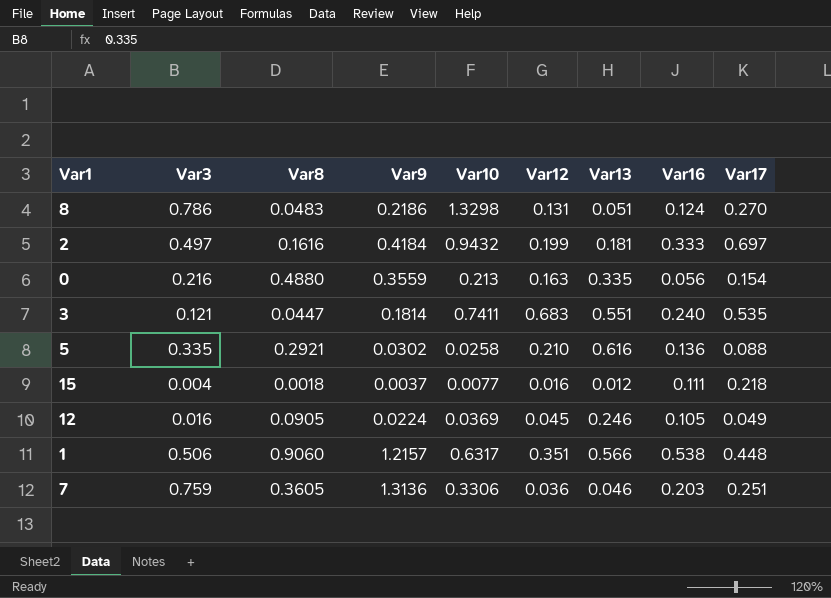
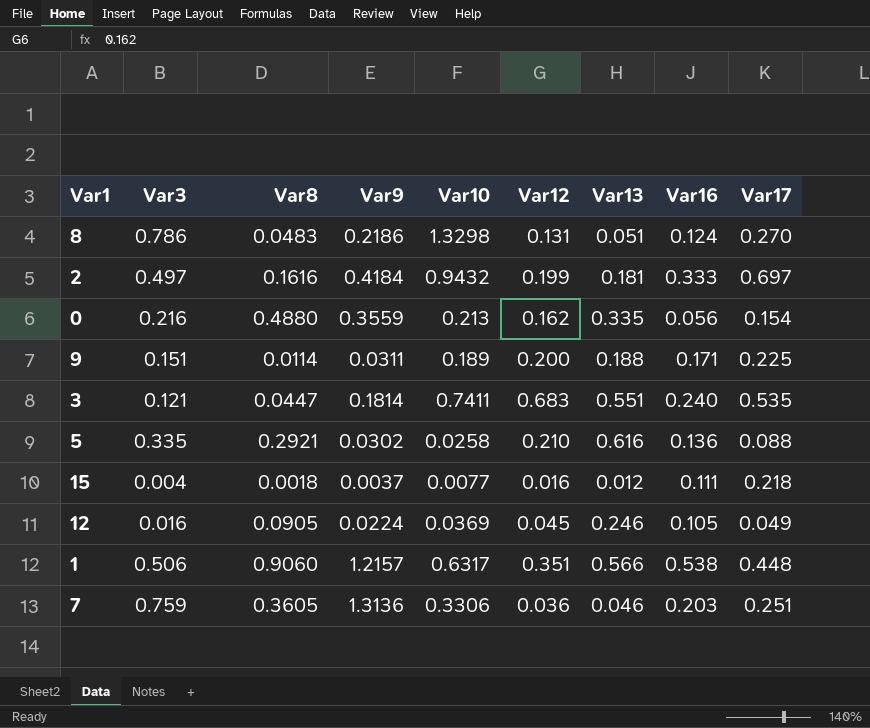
0 | Var12: 0.163 -> 0.162
row 9: none -> 0.151 | 0.0114 | 0.0311 | 0.189 | 0.200 | 0.188 | 0.171 | 0.225

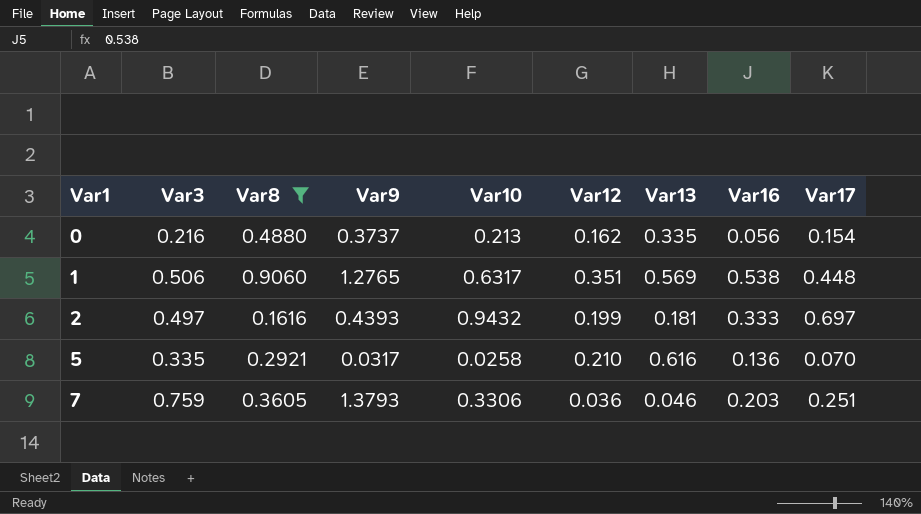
filter: none -> Var8 >= 0.1616
row order: none -> Var1 ascending
0 | Var9: 0.3559 -> 0.3737
1 | Var9: 1.2157 -> 1.2765
1 | Var13: 0.566 -> 0.569
2 | Var9: 0.4184 -> 0.4393
5 | Var9: 0.0302 -> 0.0317
5 | Var17: 0.088 -> 0.070
7 | Var9: 1.3136 -> 1.3793

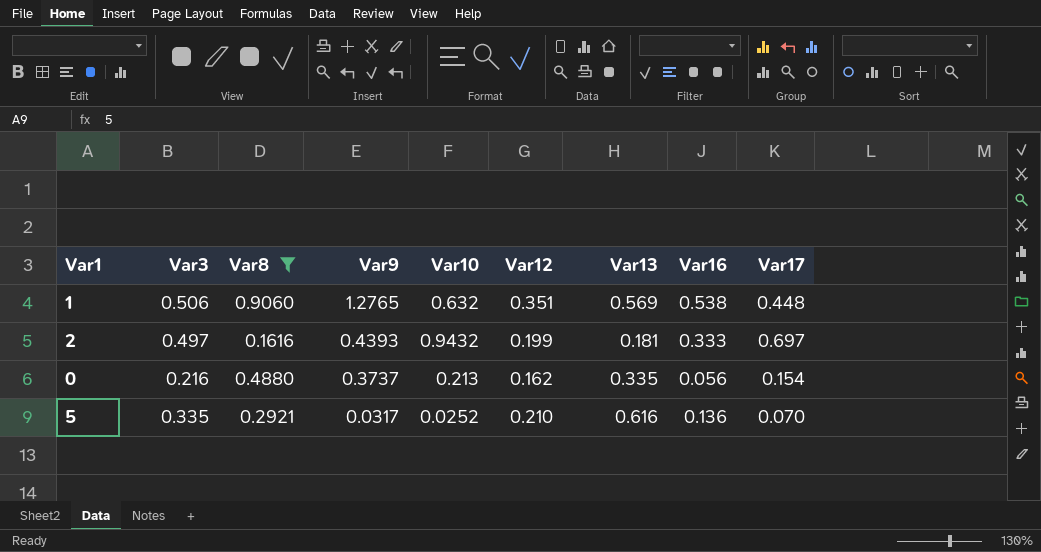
row order: Var1 ascending -> Var9 descending
row 7: 0.759 | 0.3605 | 1.3793 | 0.3306 | 0.036 | 0.046 | 0.203 | 0.251 -> none
1 | Var10: 0.6317 -> 0.632
5 | Var10: 0.0258 -> 0.0252

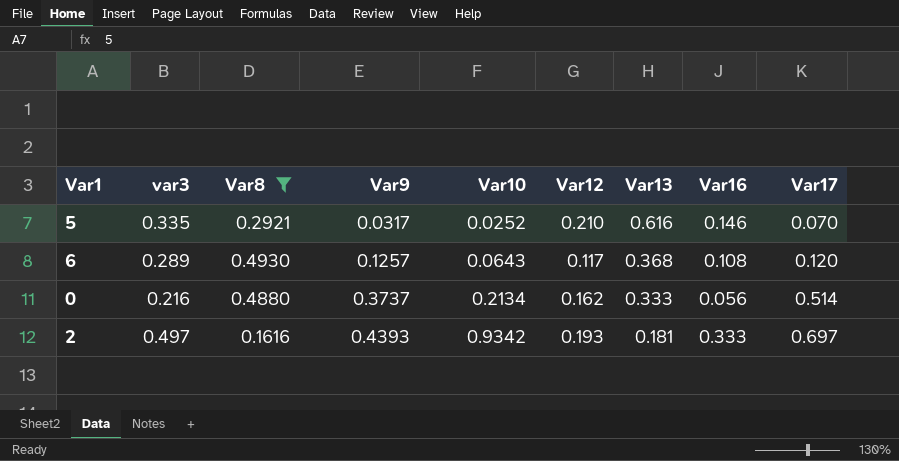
row order: Var9 descending -> Var9 ascending
column name: Var3 -> var3
row 1: 0.506 | 0.9060 | 1.2765 | 0.632 | 0.351 | 0.569 | 0.538 | 0.448 -> none
5 | Var16: 0.136 -> 0.146
row 6: none -> 0.289 | 0.4930 | 0.1257 | 0.0643 | 0.117 | 0.368 | 0.108 | 0.120
0 | Var10: 0.213 -> 0.2134
0 | Var13: 0.335 -> 0.333
0 | Var17: 0.154 -> 0.514
2 | Var10: 0.9432 -> 0.9342
2 | Var12: 0.199 -> 0.193

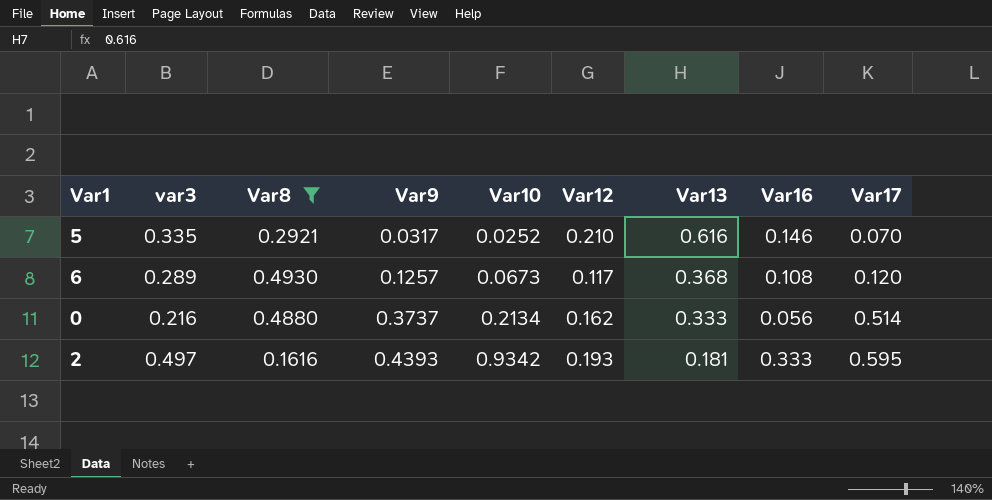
6 | Var10: 0.0643 -> 0.0673
2 | Var17: 0.697 -> 0.595

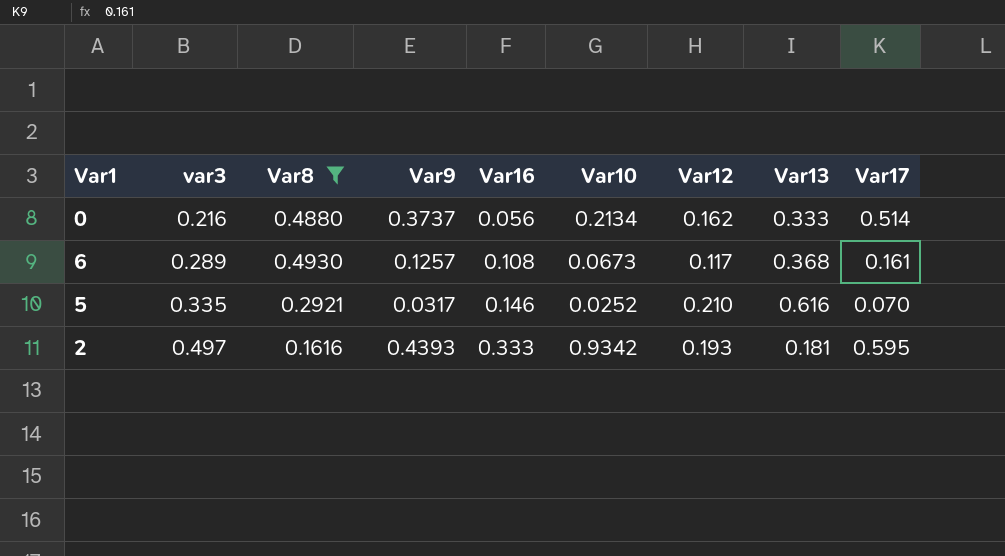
row order: Var9 ascending -> var3 ascending
column Var16 | position: 8 -> 5
6 | Var17: 0.120 -> 0.161

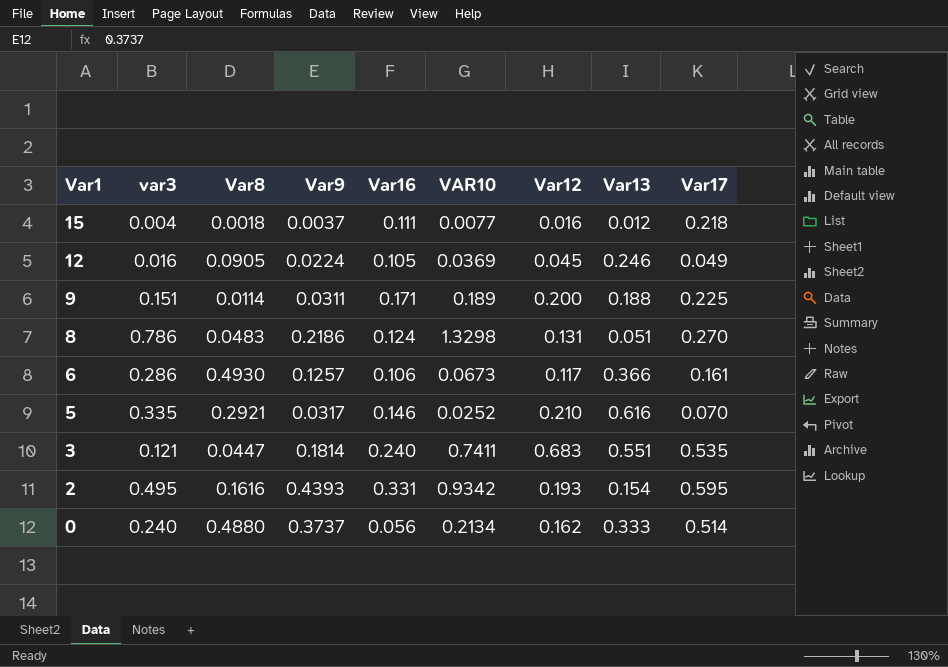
filter: Var8 >= 0.1616 -> none
row order: var3 ascending -> Var1 descending
column name: Var10 -> VAR10
6 | var3: 0.289 -> 0.286
6 | Var16: 0.108 -> 0.106
6 | Var13: 0.368 -> 0.366
2 | var3: 0.497 -> 0.495
2 | Var16: 0.333 -> 0.331
2 | Var13: 0.181 -> 0.154
0 | var3: 0.216 -> 0.240

